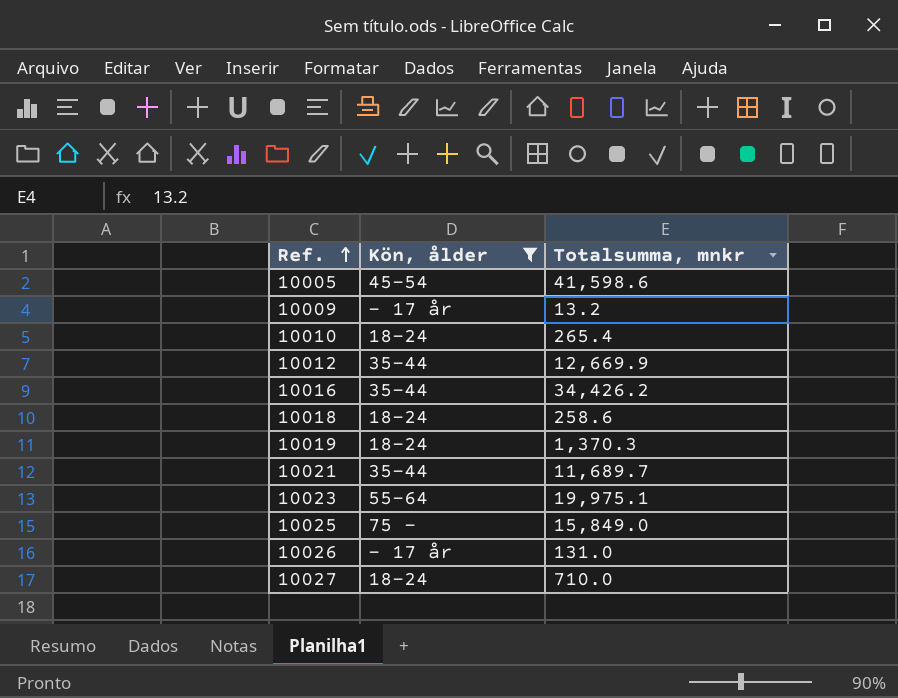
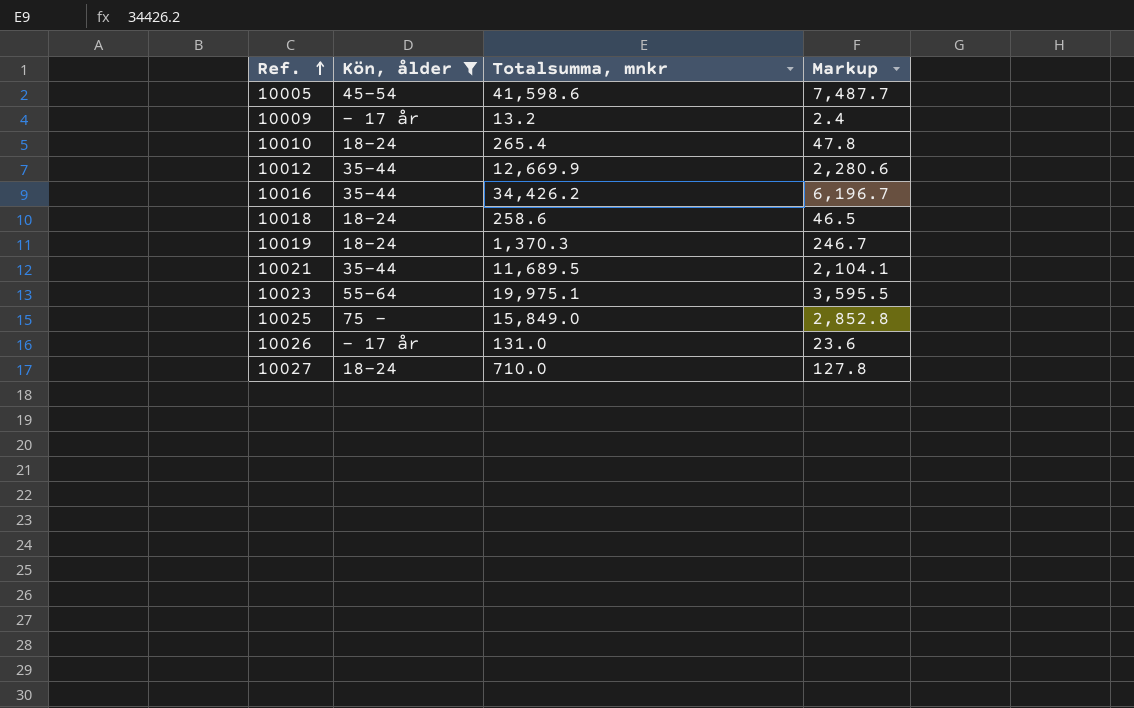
column Markup | formula: none -> [Totalsumma, mnkr] * 0.18
10021 | Totalsumma, mnkr: 11,689.7 -> 11,689.5

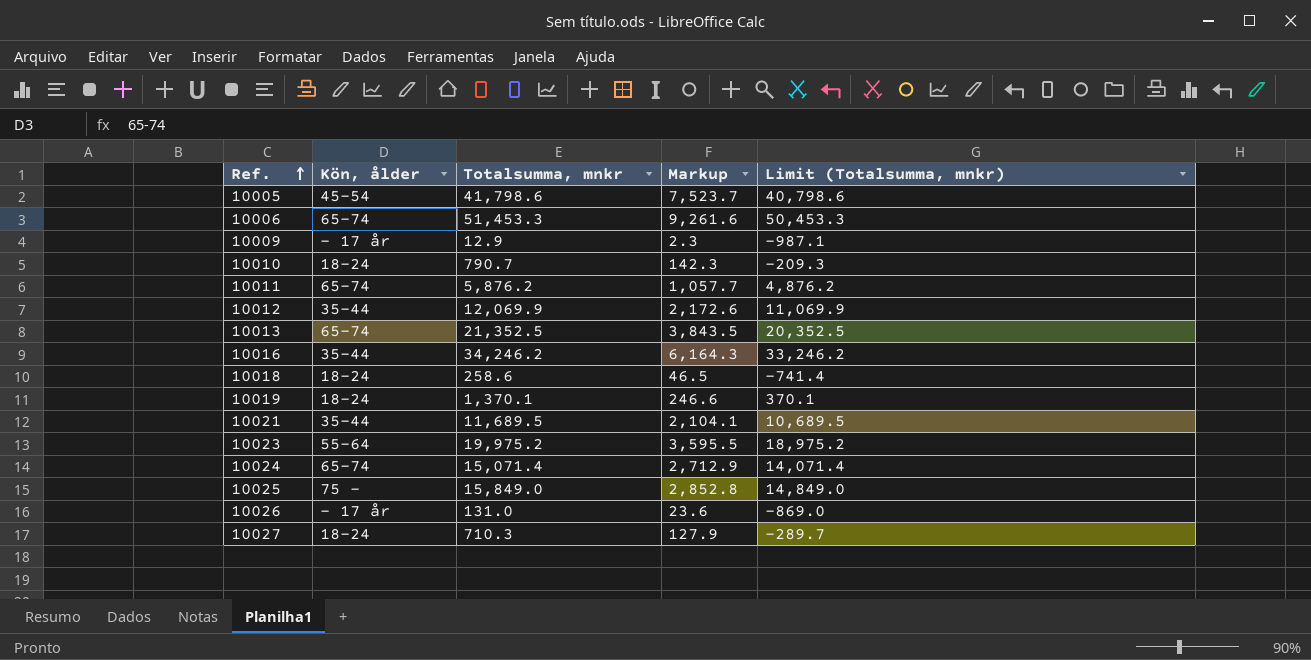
filter: Kön, ålder != 65-74 -> none
column Limit (Totalsumma, mnkr) | formula: none -> [Totalsumma, mnkr] - 1000
10005 | Totalsumma, mnkr: 41,598.6 -> 41,798.6
10005 | Markup: 7,487.7 -> 7,523.7
10009 | Totalsumma, mnkr: 13.2 -> 12.9
10009 | Markup: 2.4 -> 2.3
10010 | Totalsumma, mnkr: 265.4 -> 790.7
10010 | Markup: 47.8 -> 142.3
10012 | Totalsumma, mnkr: 12,669.9 -> 12,069.9
10012 | Markup: 2,280.6 -> 2,172.6
10016 | Totalsumma, mnkr: 34,426.2 -> 34,246.2
10016 | Markup: 6,196.7 -> 6,164.3
10019 | Totalsumma, mnkr: 1,370.3 -> 1,370.1
10019 | Markup: 246.7 -> 246.6
10023 | Totalsumma, mnkr: 19,975.1 -> 19,975.2
10027 | Totalsumma, mnkr: 710.0 -> 710.3
10027 | Markup: 127.8 -> 127.9

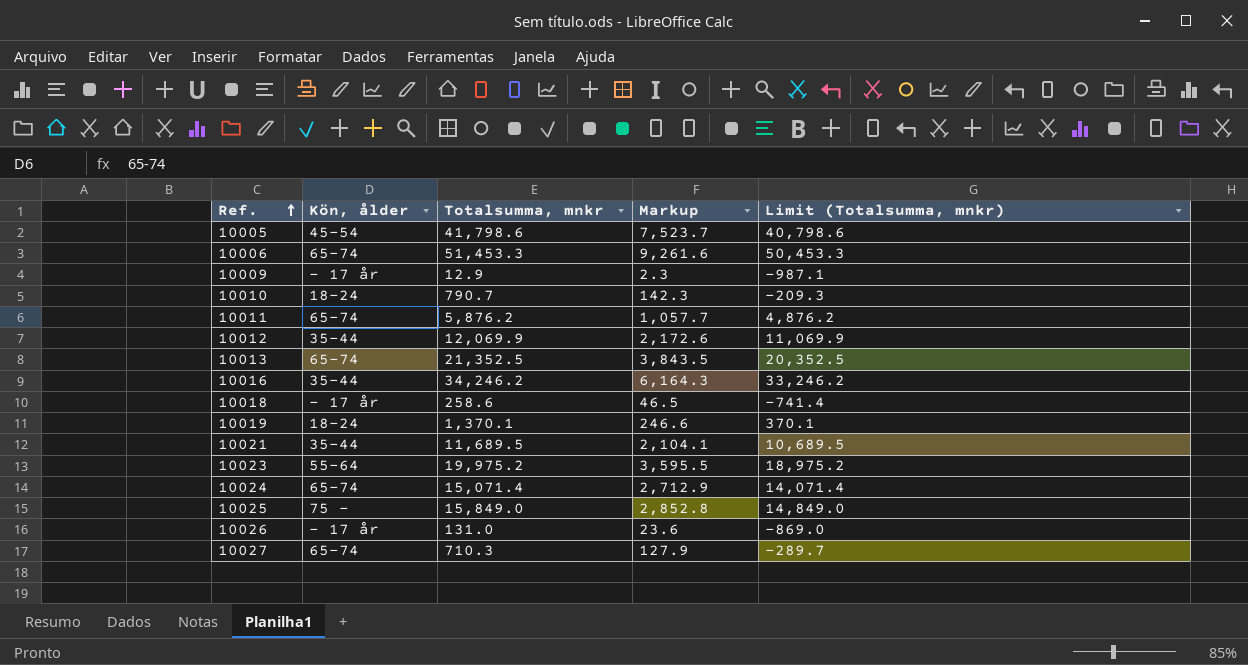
10018 | Kön, ålder: 18-24 -> - 17 år
10027 | Kön, ålder: 18-24 -> 65-74

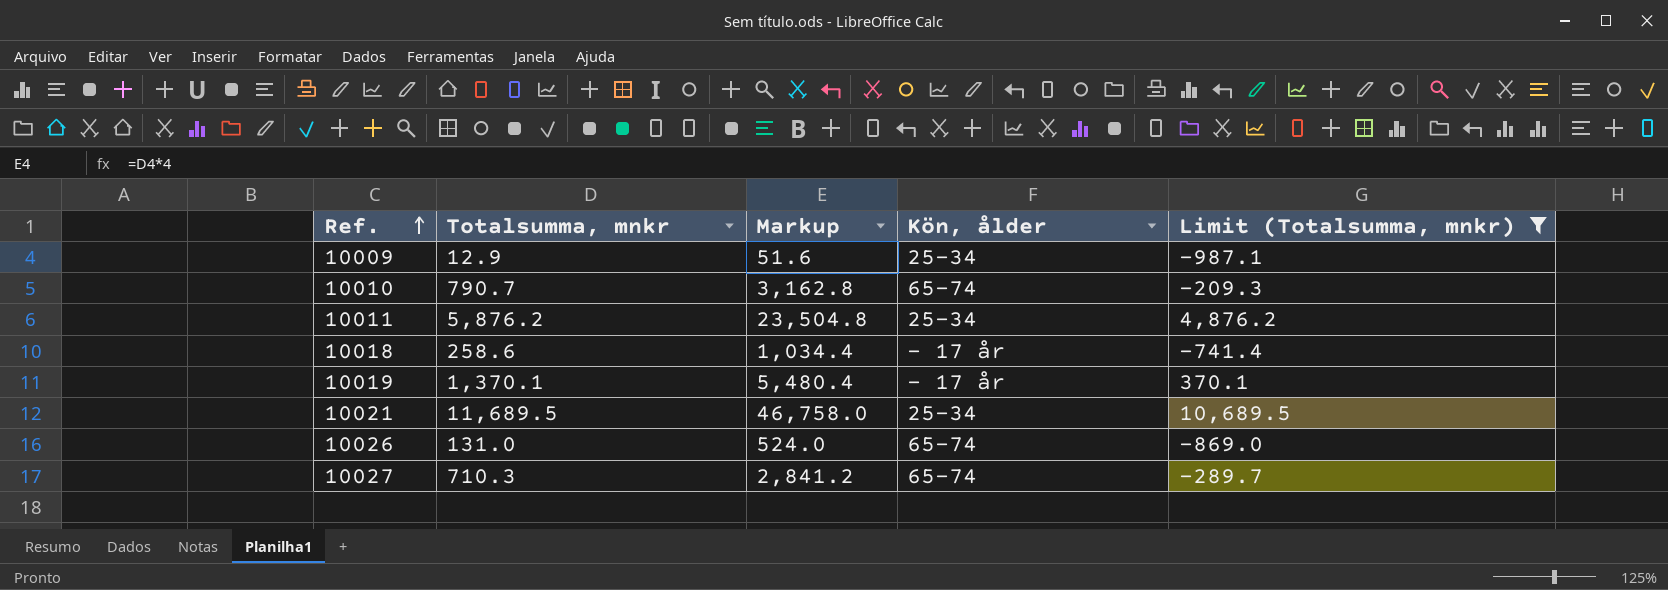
filter: none -> Limit (Totalsumma, mnkr) <= 10,689.5
column Markup | formula: [Totalsumma, mnkr] * 0.18 -> [Totalsumma, mnkr] * 4
column Kön, ålder | position: 2 -> 4
10009 | Kön, ålder: - 17 år -> 25-34
10010 | Kön, ålder: 18-24 -> 65-74
10011 | Kön, ålder: 65-74 -> 25-34
10019 | Kön, ålder: 18-24 -> - 17 år
10021 | Kön, ålder: 35-44 -> 25-34
10026 | Kön, ålder: - 17 år -> 65-74

